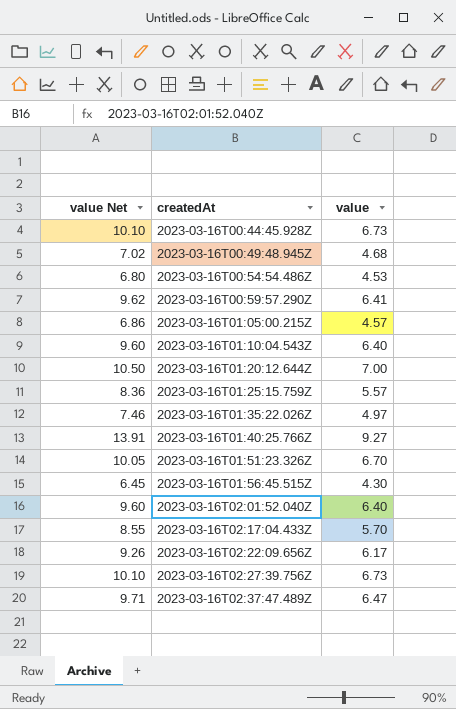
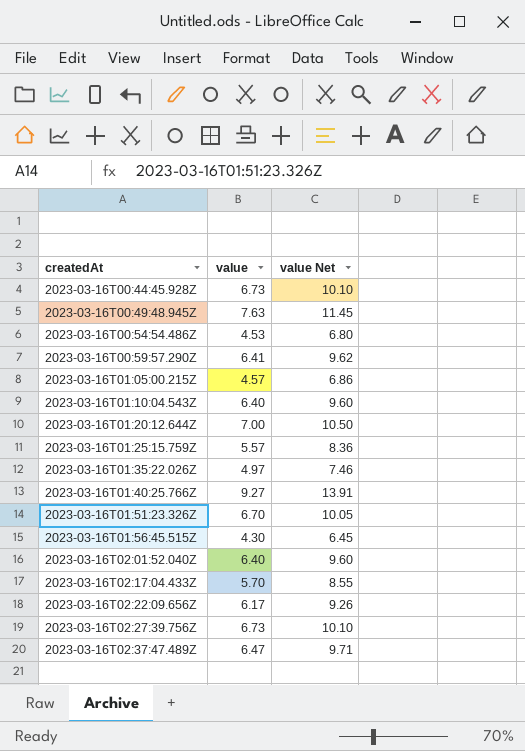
column value Net | position: 1 -> 3
2023-03-16T00:49:48.945Z | value: 4.68 -> 7.63
2023-03-16T00:49:48.945Z | value Net: 7.02 -> 11.45

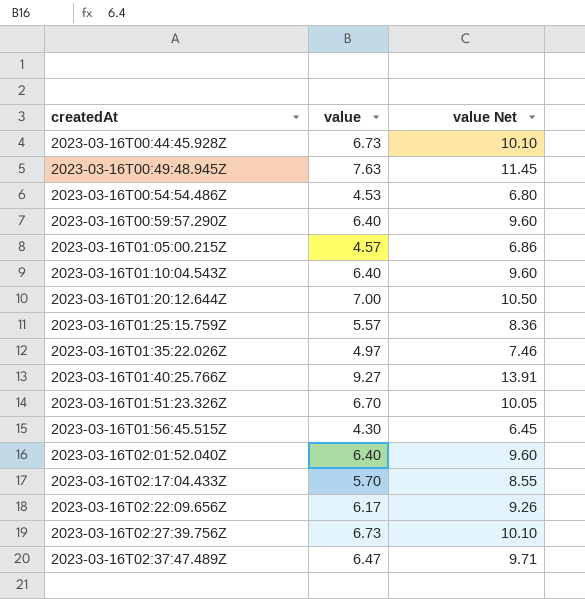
2023-03-16T00:59:57.290Z | value: 6.41 -> 6.40
2023-03-16T00:59:57.290Z | value Net: 9.62 -> 9.60

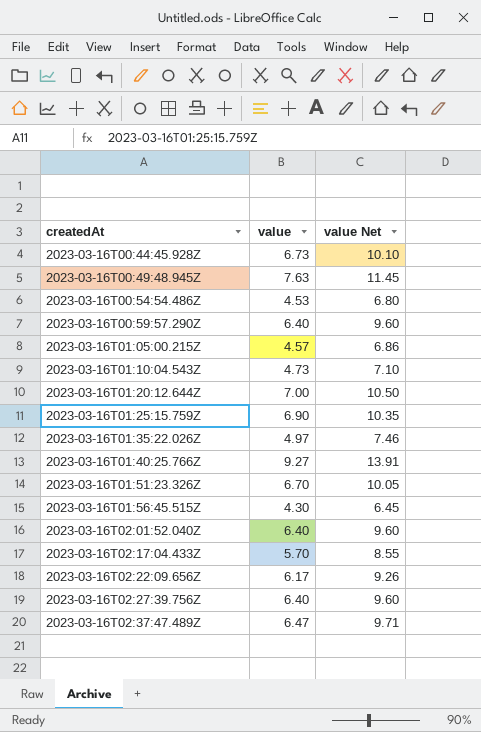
2023-03-16T01:10:04.543Z | value: 6.40 -> 4.73
2023-03-16T01:10:04.543Z | value Net: 9.60 -> 7.10
2023-03-16T01:25:15.759Z | value: 5.57 -> 6.90
2023-03-16T01:25:15.759Z | value Net: 8.36 -> 10.35
2023-03-16T02:27:39.756Z | value: 6.73 -> 6.40
2023-03-16T02:27:39.756Z | value Net: 10.10 -> 9.60

